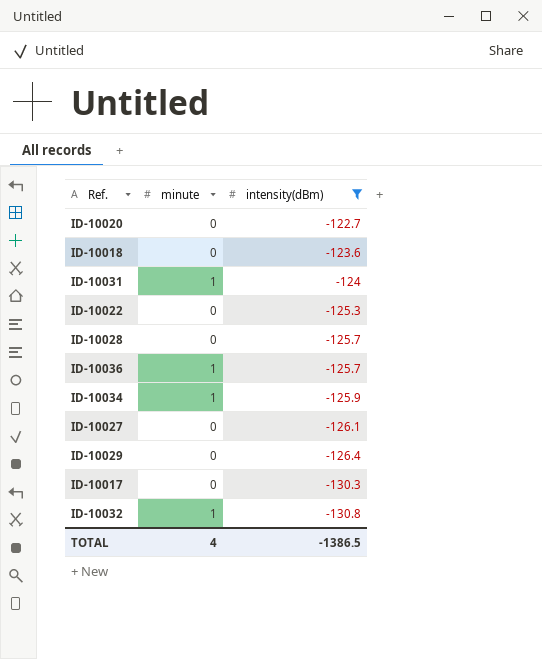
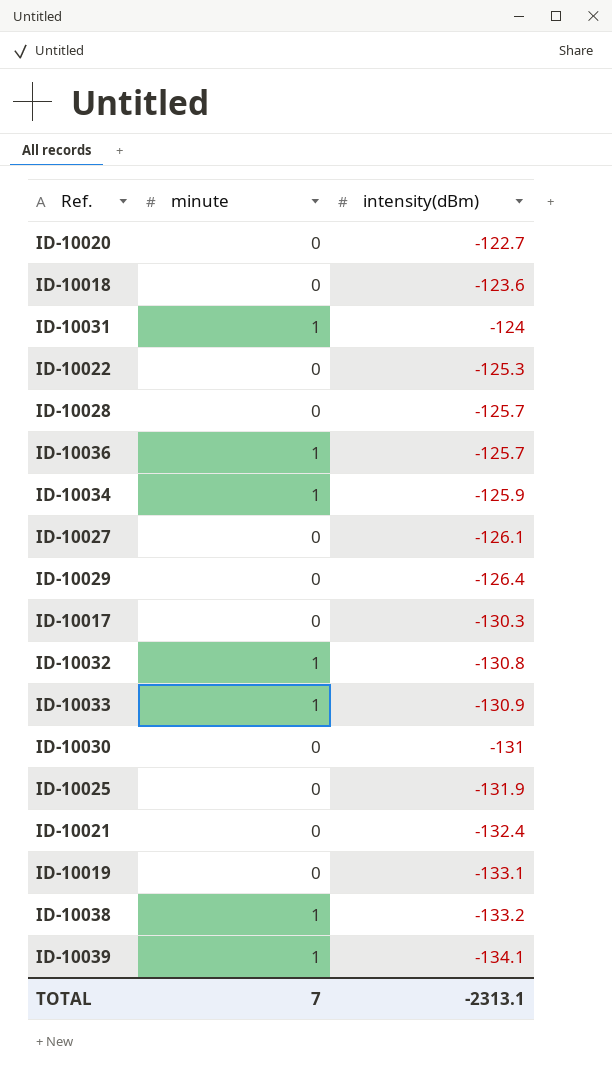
filter: intensity(dBm) >= -130.8 -> none
TOTAL | minute: 4 -> 7
TOTAL | intensity(dBm): -1386.5 -> -2313.1

